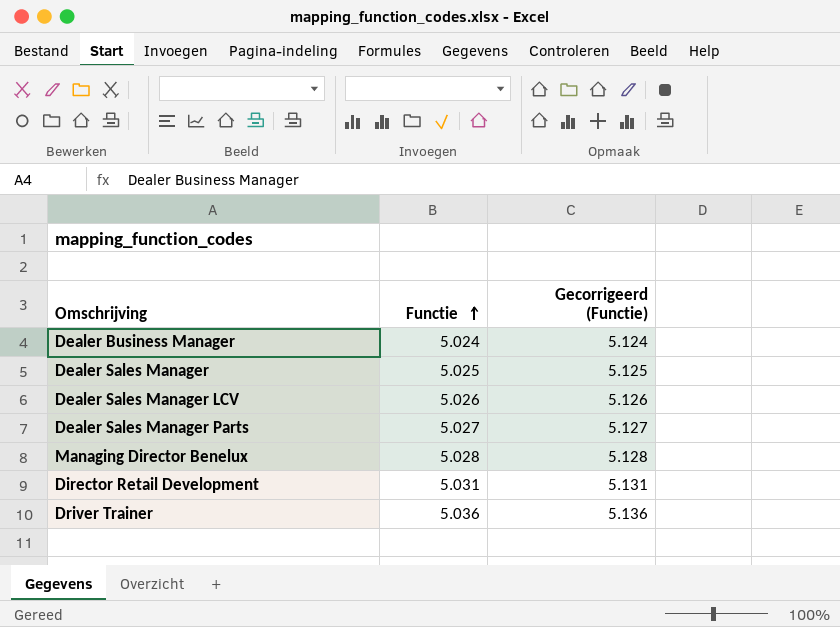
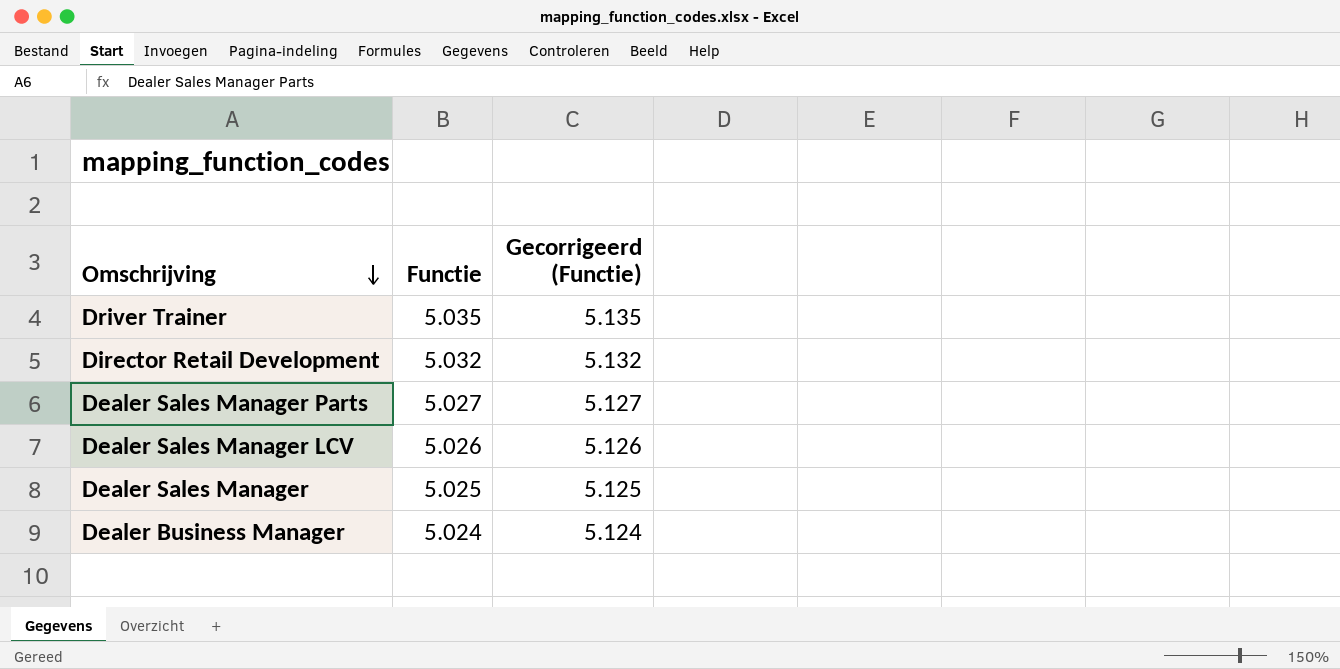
row order: Functie ascending -> Omschrijving descending
row Managing Director Benelux: 5.028 | 5.128 -> none
Driver Trainer | Functie: 5.036 -> 5.035
Driver Trainer | Gecorrigeerd (Functie): 5.136 -> 5.135
Director Retail Development | Functie: 5.031 -> 5.032
Director Retail Development | Gecorrigeerd (Functie): 5.131 -> 5.132

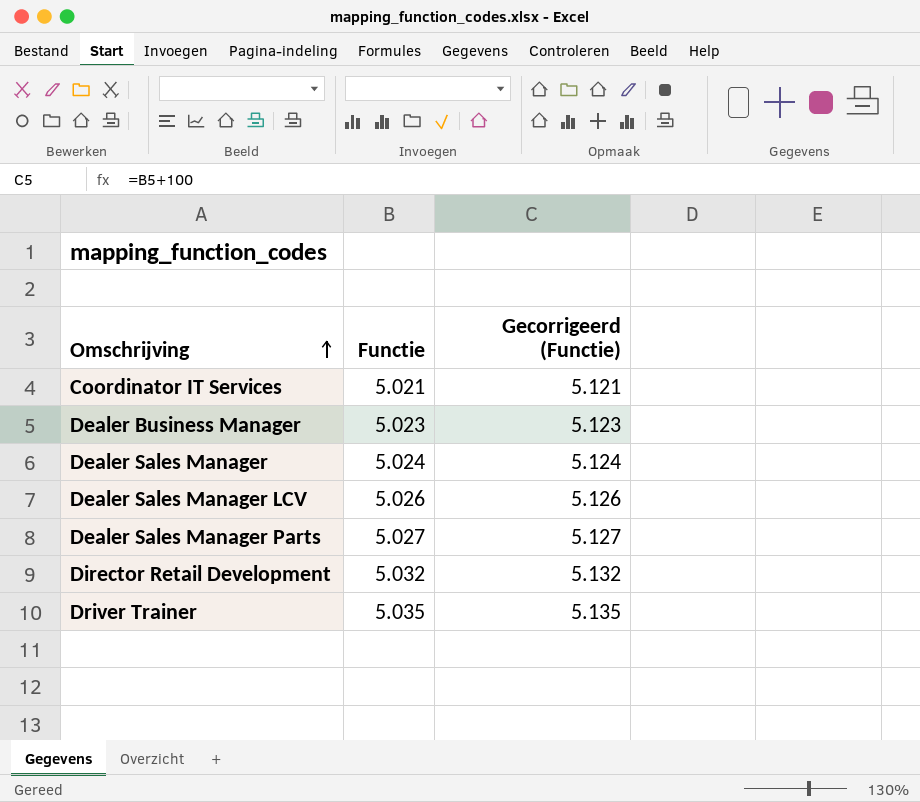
row order: Omschrijving descending -> Omschrijving ascending
row Coordinator IT Services: none -> 5.021 | 5.121
Dealer Business Manager | Functie: 5.024 -> 5.023
Dealer Business Manager | Gecorrigeerd (Functie): 5.124 -> 5.123
Dealer Sales Manager | Functie: 5.025 -> 5.024
Dealer Sales Manager | Gecorrigeerd (Functie): 5.125 -> 5.124

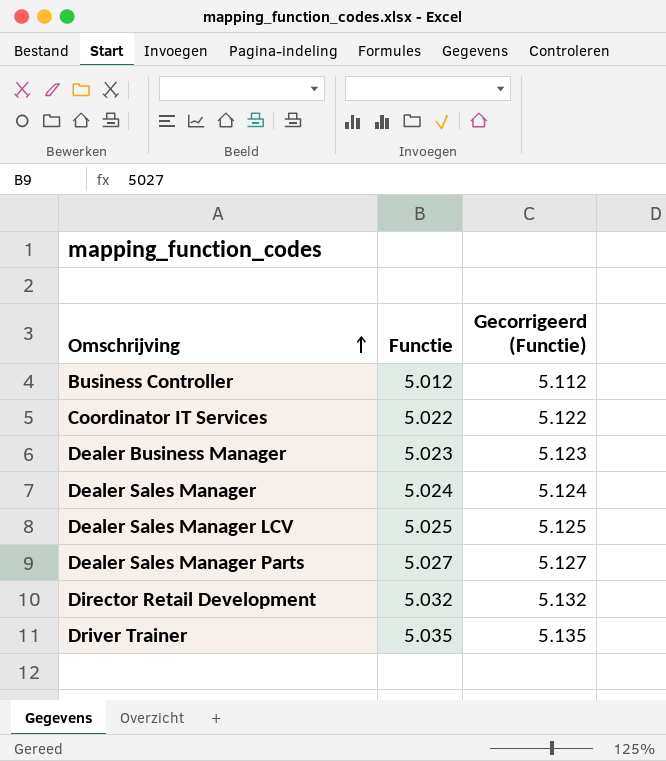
row Business Controller: none -> 5.012 | 5.112
Coordinator IT Services | Functie: 5.021 -> 5.022
Coordinator IT Services | Gecorrigeerd (Functie): 5.121 -> 5.122
Dealer Sales Manager LCV | Functie: 5.026 -> 5.025
Dealer Sales Manager LCV | Gecorrigeerd (Functie): 5.126 -> 5.125

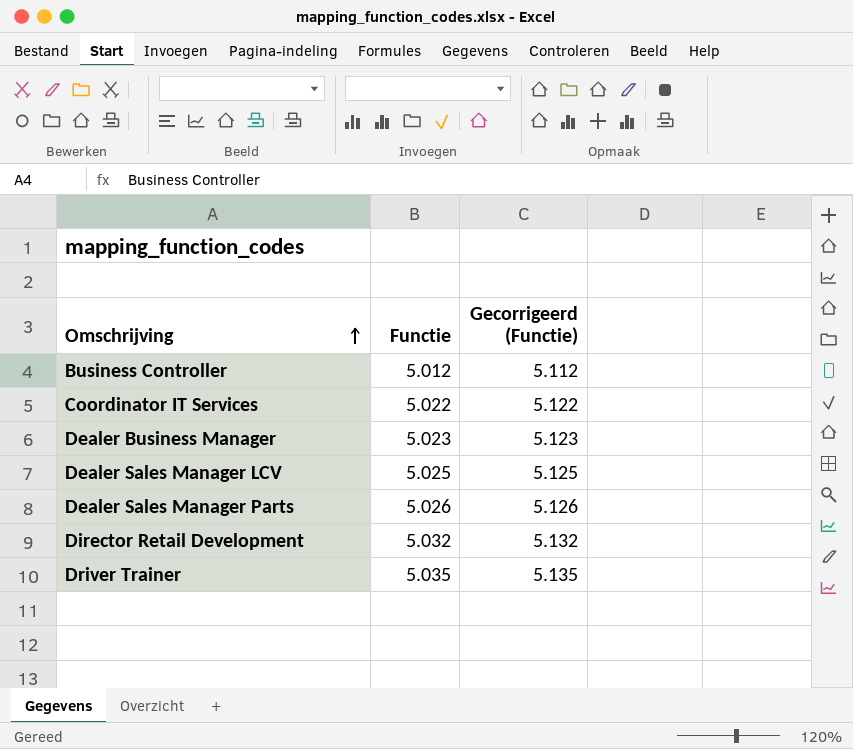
row Dealer Sales Manager: 5.024 | 5.124 -> none
Dealer Sales Manager Parts | Functie: 5.027 -> 5.026
Dealer Sales Manager Parts | Gecorrigeerd (Functie): 5.127 -> 5.126

